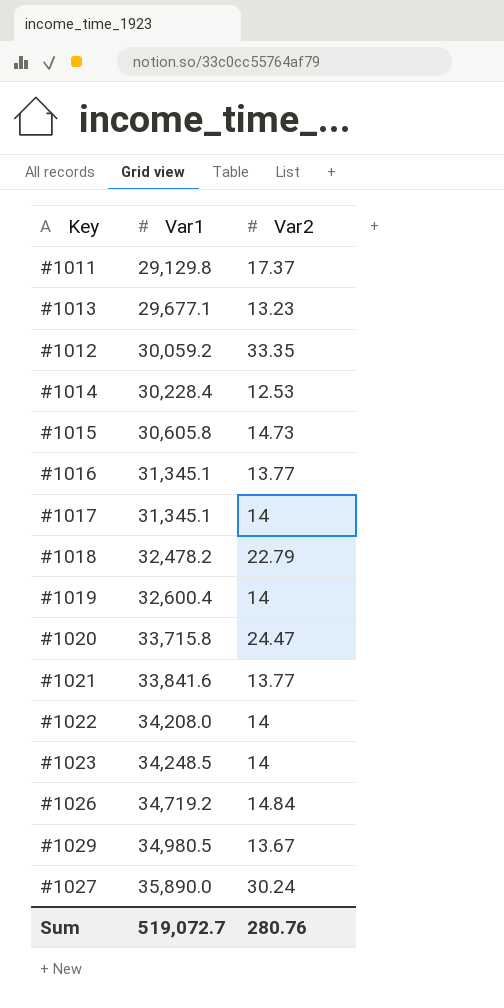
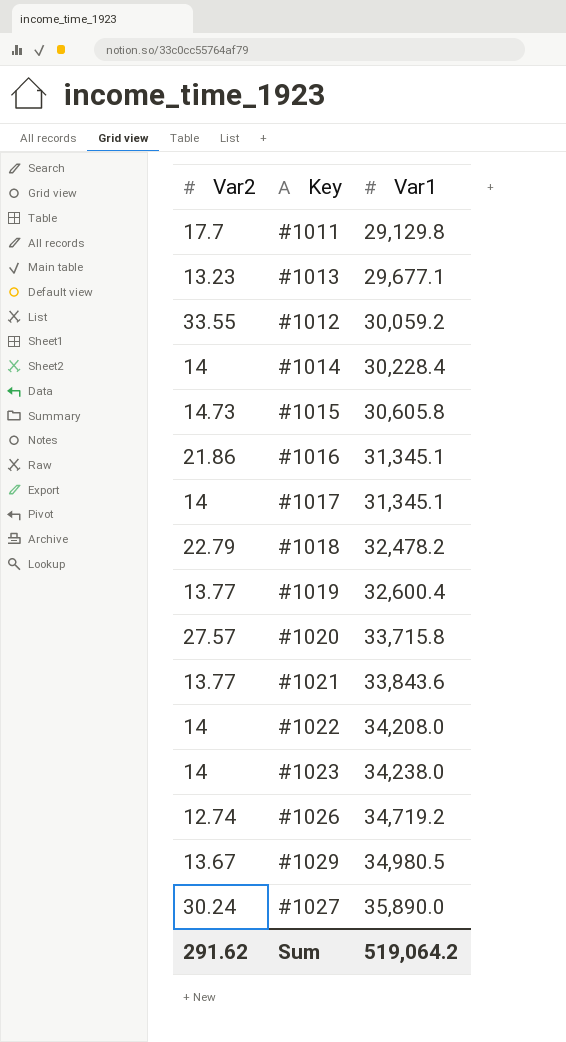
column Var2 | position: 3 -> 1
#1011 | Var2: 17.37 -> 17.7
#1012 | Var2: 33.35 -> 33.55
#1014 | Var2: 12.53 -> 14
#1016 | Var2: 13.77 -> 21.86
#1019 | Var2: 14 -> 13.77
#1020 | Var2: 24.47 -> 27.57
#1021 | Var1: 33,841.6 -> 33,843.6
#1023 | Var1: 34,248.5 -> 34,238.0
#1026 | Var2: 14.84 -> 12.74
Sum | Var2: 280.76 -> 291.62
Sum | Var1: 519,072.7 -> 519,064.2

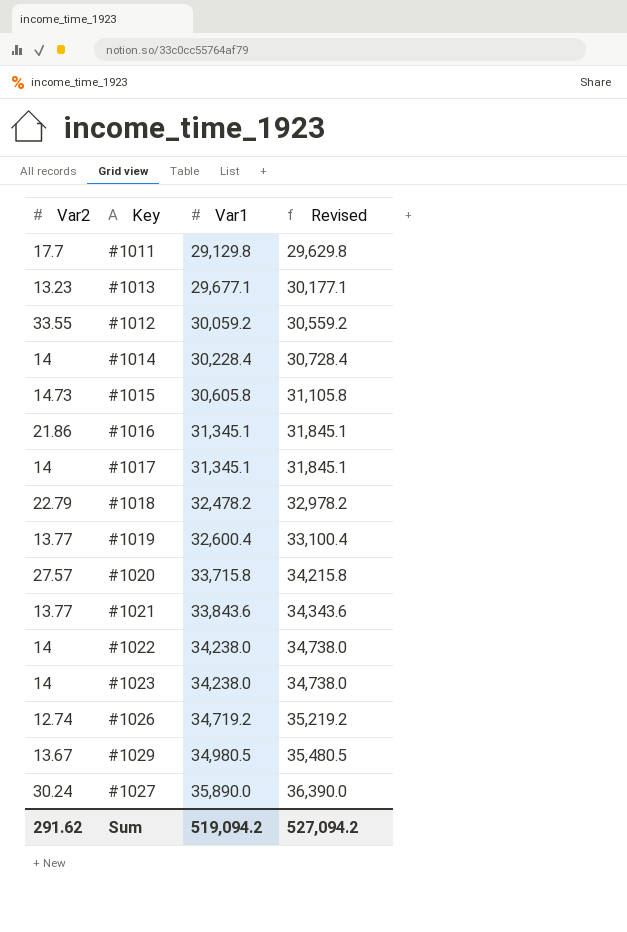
column Revised | formula: none -> [Var1] + 500
#1022 | Var1: 34,208.0 -> 34,238.0
Sum | Var1: 519,064.2 -> 519,094.2

